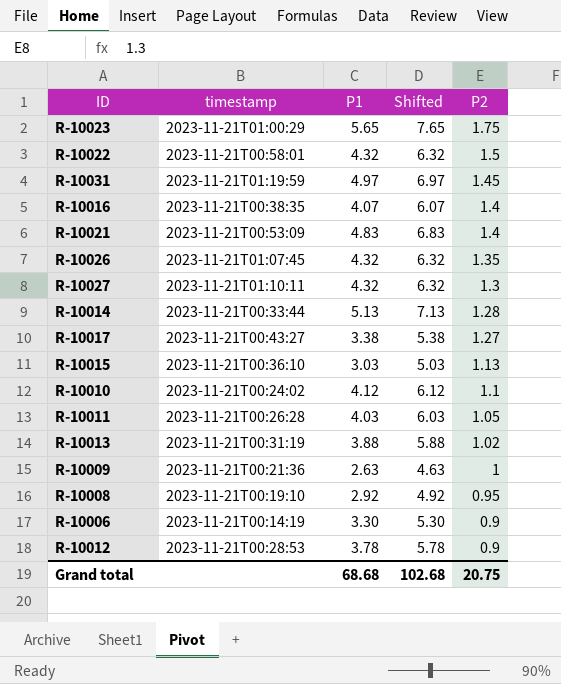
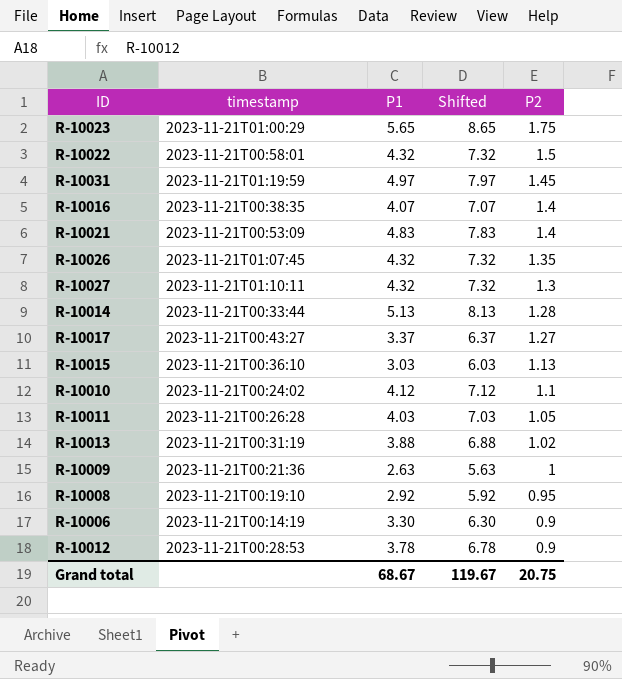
column Shifted | formula: [P1] + 2 -> [P1] + 3
R-10017 | P1: 3.38 -> 3.37
Grand total | P1: 68.68 -> 68.67
Grand total | Shifted: 102.68 -> 119.67

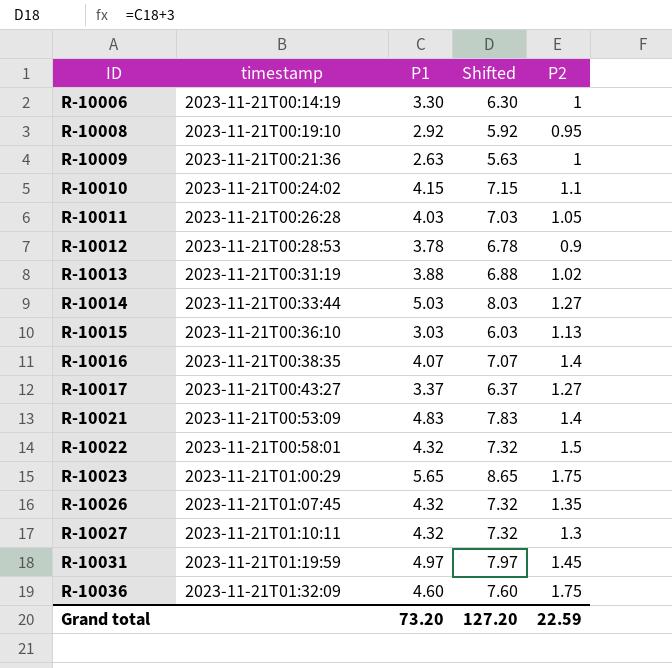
row order: P2 descending -> ID ascending
R-10006 | P2: 0.9 -> 1
R-10010 | P1: 4.12 -> 4.15
R-10010 | Shifted: 7.12 -> 7.15
R-10014 | P1: 5.13 -> 5.03
R-10014 | Shifted: 8.13 -> 8.03
R-10014 | P2: 1.28 -> 1.27
row R-10036: none -> 2023-11-21T01:32:09 | 4.60 | 7.60 | 1.75
Grand total | P1: 68.67 -> 73.20
Grand total | Shifted: 119.67 -> 127.20
Grand total | P2: 20.75 -> 22.59

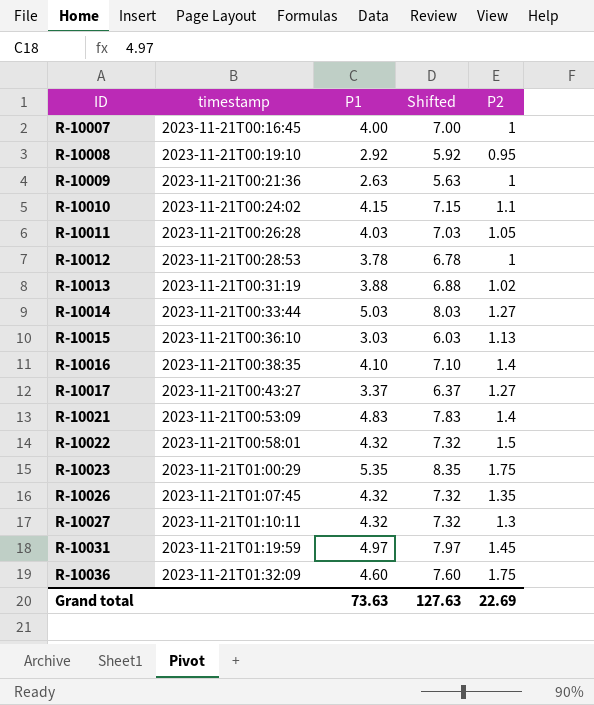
row R-10006: 2023-11-21T00:14:19 | 3.30 | 6.30 | 1 -> none
row R-10007: none -> 2023-11-21T00:16:45 | 4.00 | 7.00 | 1
R-10012 | P2: 0.9 -> 1
R-10016 | P1: 4.07 -> 4.10
R-10016 | Shifted: 7.07 -> 7.10
R-10023 | P1: 5.65 -> 5.35
R-10023 | Shifted: 8.65 -> 8.35
Grand total | P1: 73.20 -> 73.63
Grand total | Shifted: 127.20 -> 127.63
Grand total | P2: 22.59 -> 22.69

